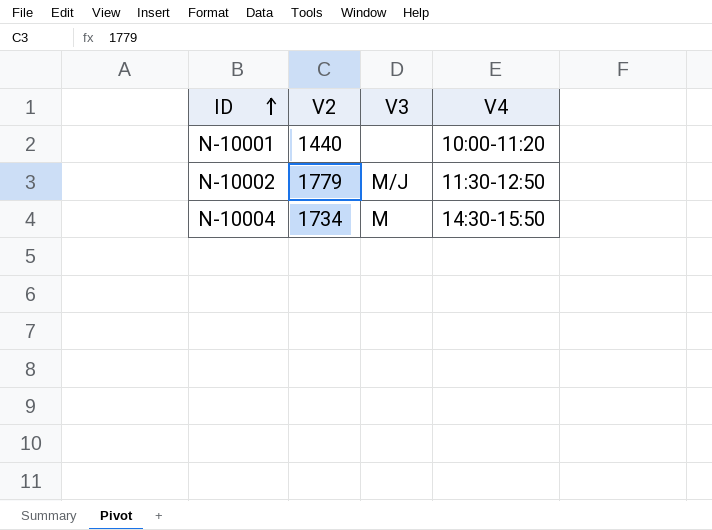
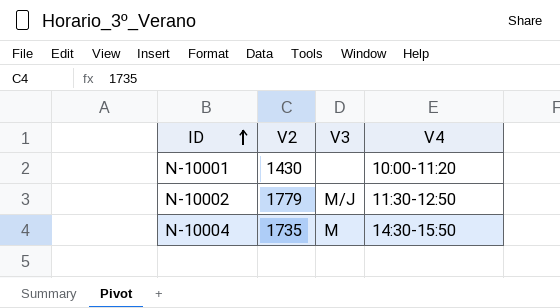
N-10001 | V2: 1440 -> 1430
N-10004 | V2: 1734 -> 1735

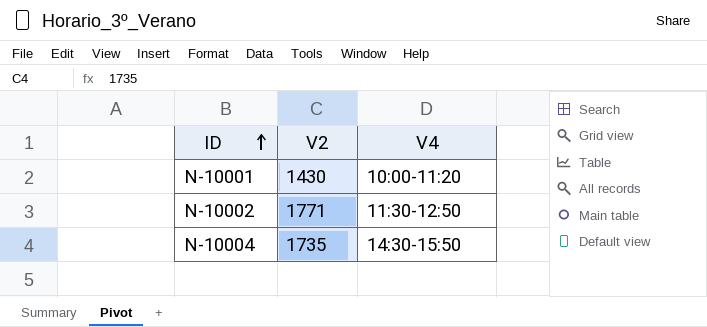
column V3 | position: 3 -> none
N-10002 | V2: 1779 -> 1771

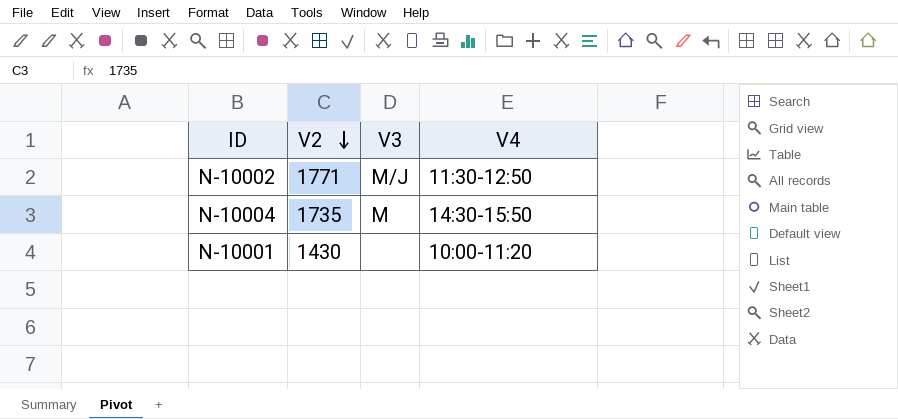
row order: ID ascending -> V2 descending
column V3 | position: none -> 3

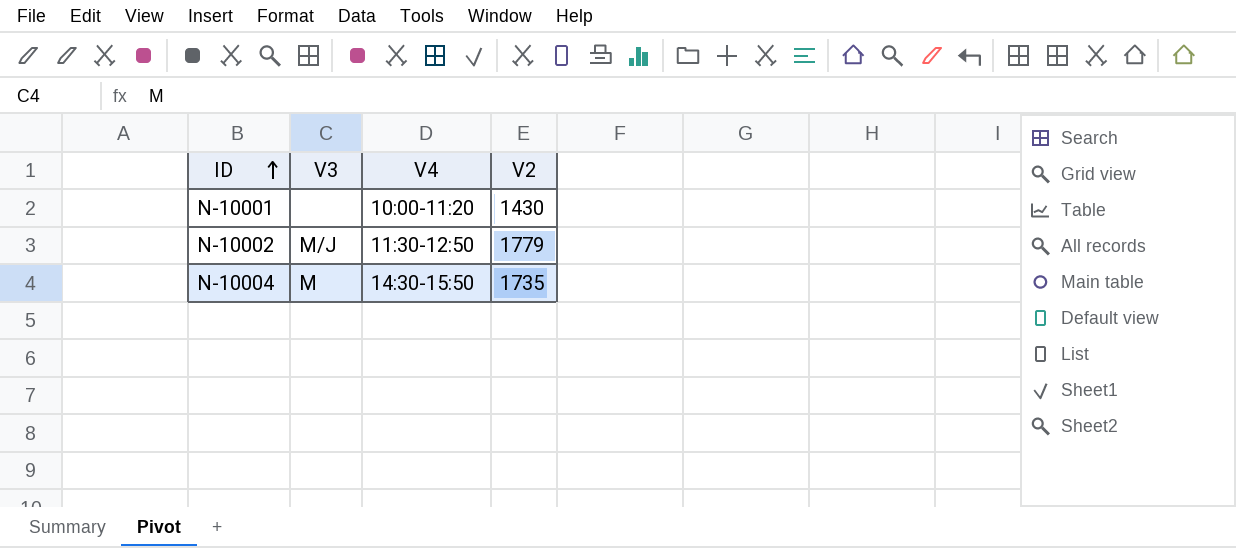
row order: V2 descending -> ID ascending
column V2 | position: 2 -> 4
N-10002 | V2: 1771 -> 1779

